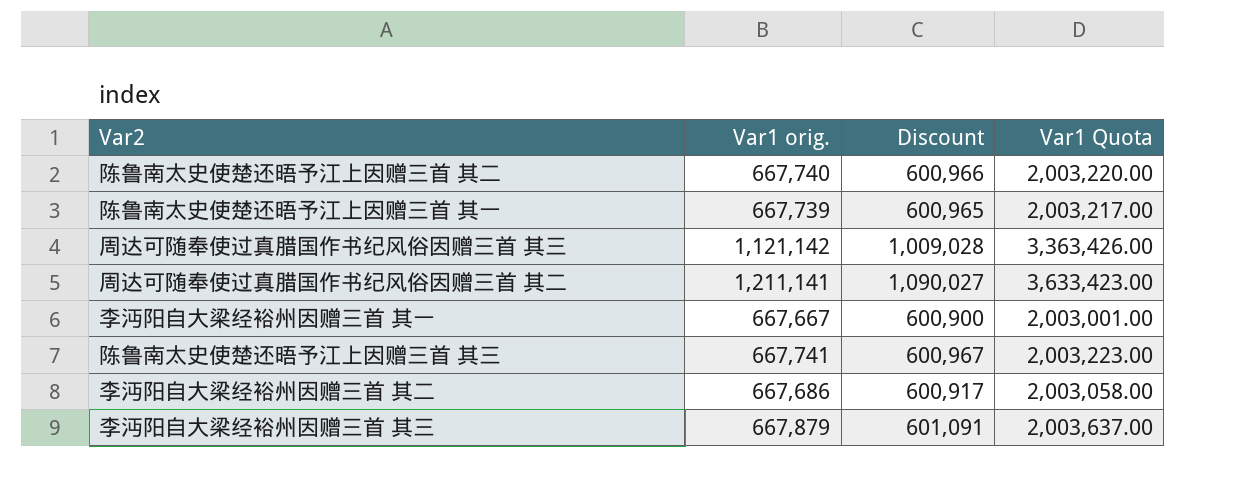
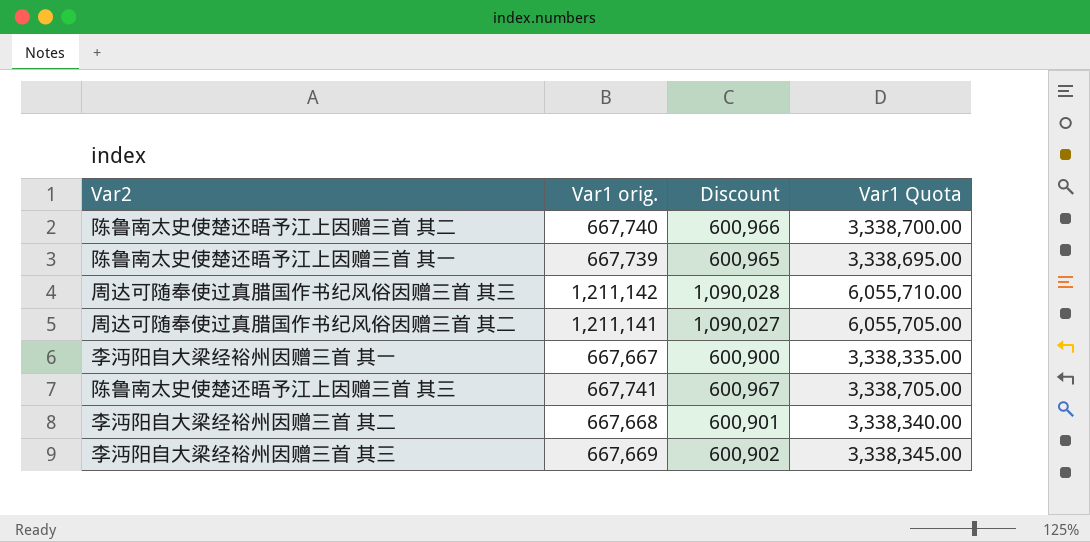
column Var1 Quota | formula: [Var1 orig.] * 3 -> [Var1 orig.] * 5
周达可随奉使过真腊国作书纪风俗因赠三首 其三 | Var1 orig.: 1,121,142 -> 1,211,142
周达可随奉使过真腊国作书纪风俗因赠三首 其三 | Discount: 1,009,028 -> 1,090,028
李沔阳自大梁经裕州因赠三首 其二 | Var1 orig.: 667,686 -> 667,668
李沔阳自大梁经裕州因赠三首 其二 | Discount: 600,917 -> 600,901
李沔阳自大梁经裕州因赠三首 其三 | Var1 orig.: 667,879 -> 667,669
李沔阳自大梁经裕州因赠三首 其三 | Discount: 601,091 -> 600,902

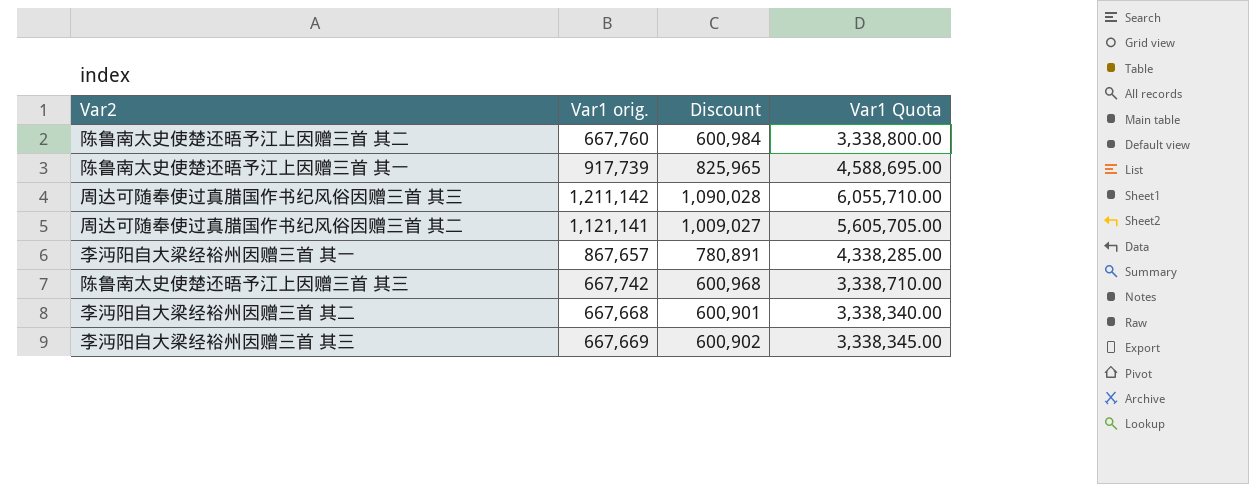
陈鲁南太史使楚还晤予江上因赠三首 其二 | Var1 orig.: 667,740 -> 667,760
陈鲁南太史使楚还晤予江上因赠三首 其二 | Discount: 600,966 -> 600,984
陈鲁南太史使楚还晤予江上因赠三首 其二 | Var1 Quota: 3,338,700.00 -> 3,338,800.00
陈鲁南太史使楚还晤予江上因赠三首 其一 | Var1 orig.: 667,739 -> 917,739
陈鲁南太史使楚还晤予江上因赠三首 其一 | Discount: 600,965 -> 825,965
陈鲁南太史使楚还晤予江上因赠三首 其一 | Var1 Quota: 3,338,695.00 -> 4,588,695.00
周达可随奉使过真腊国作书纪风俗因赠三首 其二 | Var1 orig.: 1,211,141 -> 1,121,141
周达可随奉使过真腊国作书纪风俗因赠三首 其二 | Discount: 1,090,027 -> 1,009,027
周达可随奉使过真腊国作书纪风俗因赠三首 其二 | Var1 Quota: 6,055,705.00 -> 5,605,705.00
李沔阳自大梁经裕州因赠三首 其一 | Var1 orig.: 667,667 -> 867,657
李沔阳自大梁经裕州因赠三首 其一 | Discount: 600,900 -> 780,891
李沔阳自大梁经裕州因赠三首 其一 | Var1 Quota: 3,338,335.00 -> 4,338,285.00
陈鲁南太史使楚还晤予江上因赠三首 其三 | Var1 orig.: 667,741 -> 667,742
陈鲁南太史使楚还晤予江上因赠三首 其三 | Discount: 600,967 -> 600,968
陈鲁南太史使楚还晤予江上因赠三首 其三 | Var1 Quota: 3,338,705.00 -> 3,338,710.00

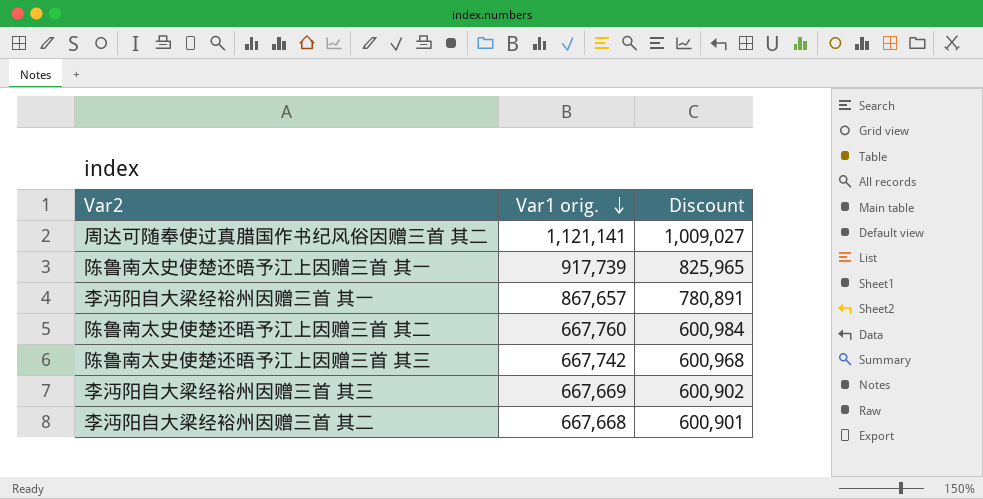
row order: none -> Var1 orig. descending
column Var1 Quota | formula: [Var1 orig.] * 5 -> none
row 周达可随奉使过真腊国作书纪风俗因赠三首 其三: 1,211,142 | 1,090,028 | 6,055,710.00 -> none

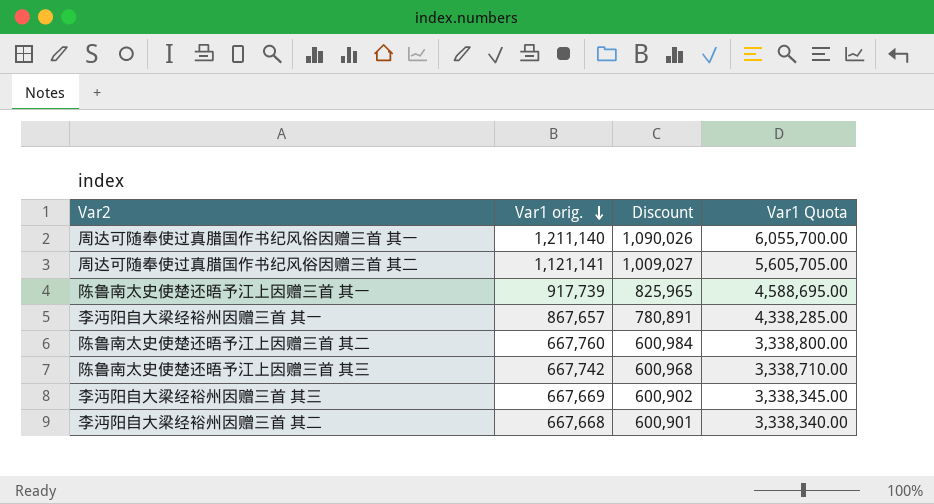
column Var1 Quota | formula: none -> [Var1 orig.] * 5
row 周达可随奉使过真腊国作书纪风俗因赠三首 其一: none -> 1,211,140 | 1,090,026 | 6,055,700.00

